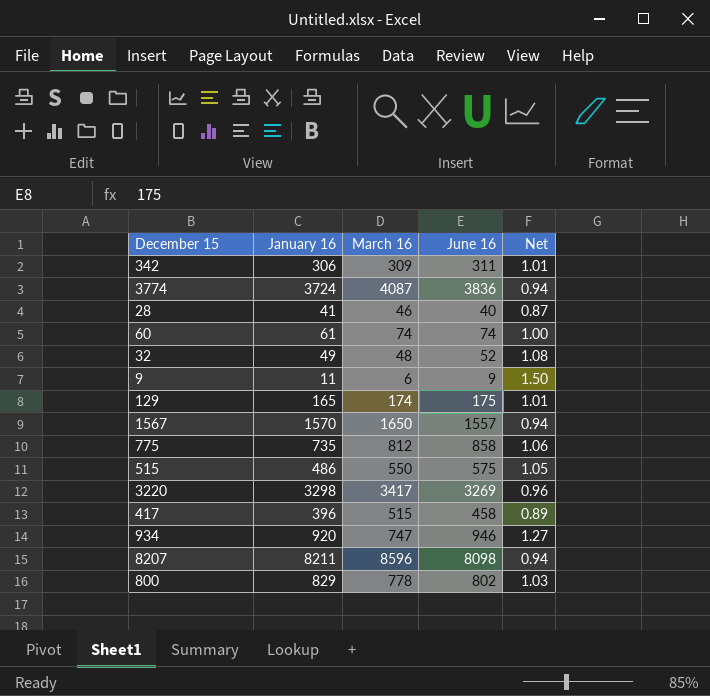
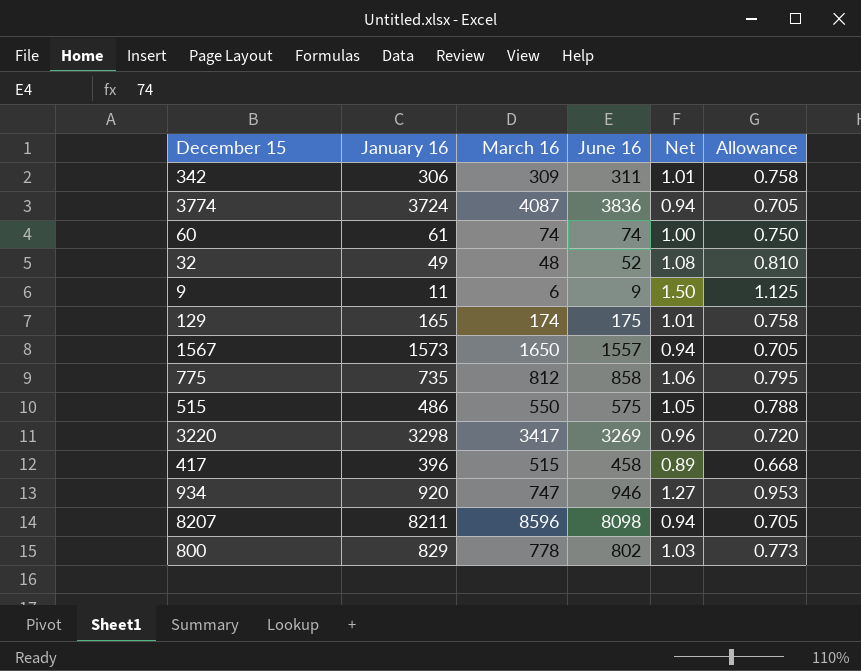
column Allowance | formula: none -> [Net] * 0.75
row 28: 41 | 46 | 40 | 0.87 -> none
1567 | January 16: 1570 -> 1573

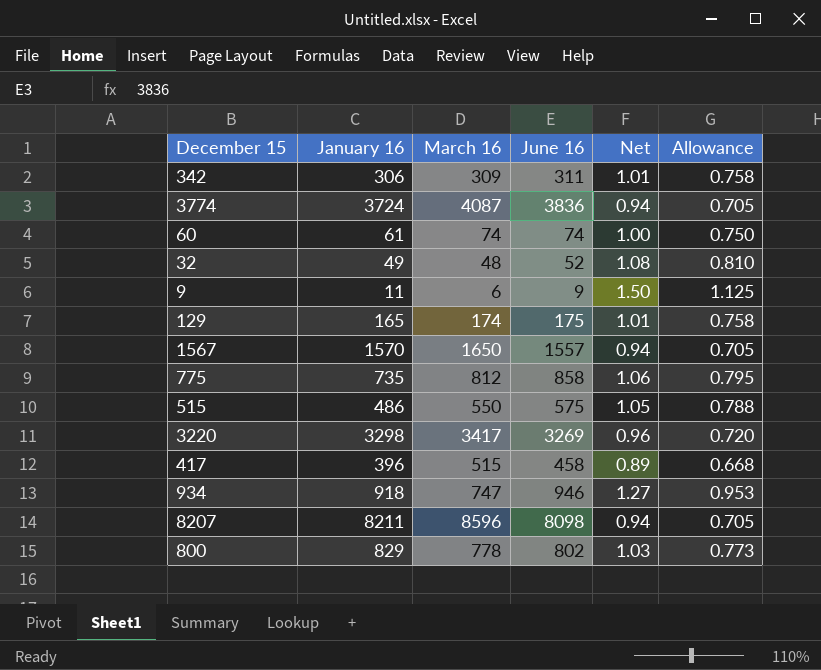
1567 | January 16: 1573 -> 1570
934 | January 16: 920 -> 918

